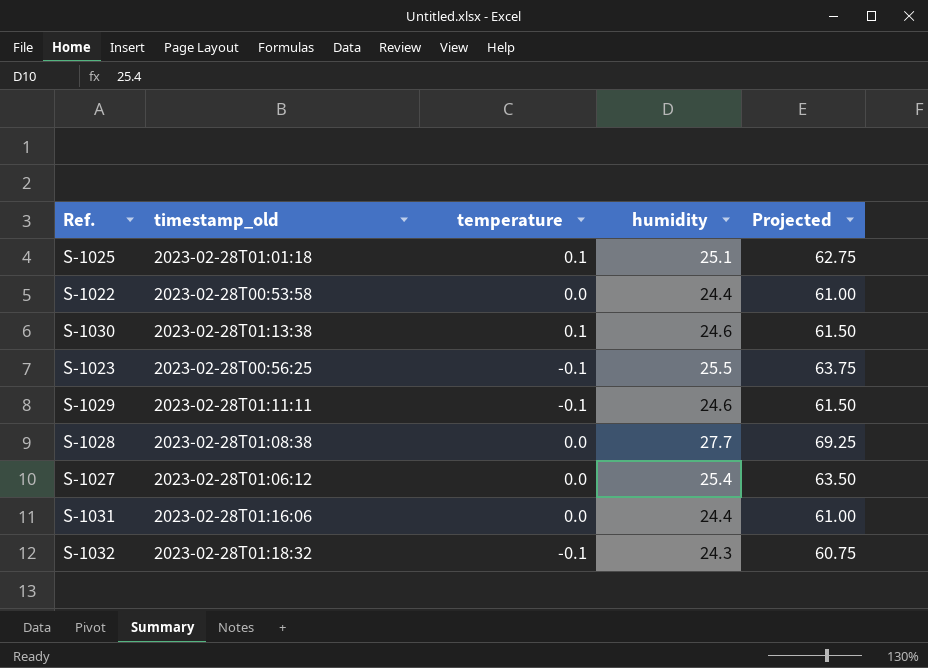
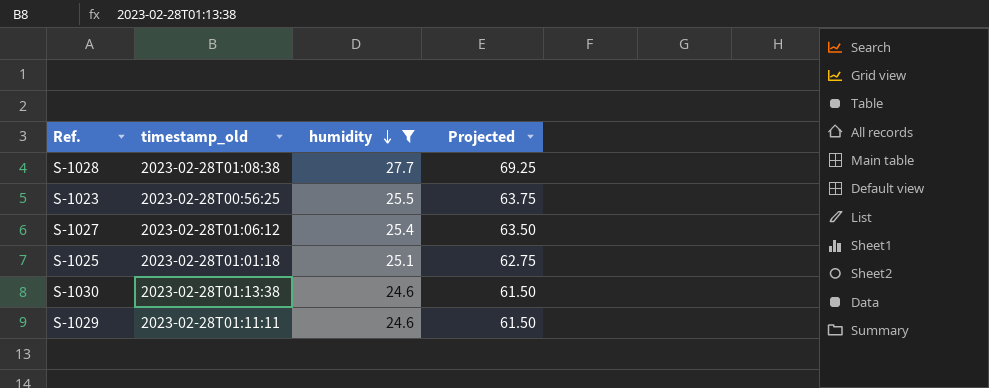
filter: none -> humidity >= 24.6
row order: none -> humidity descending
column temperature | position: 3 -> none

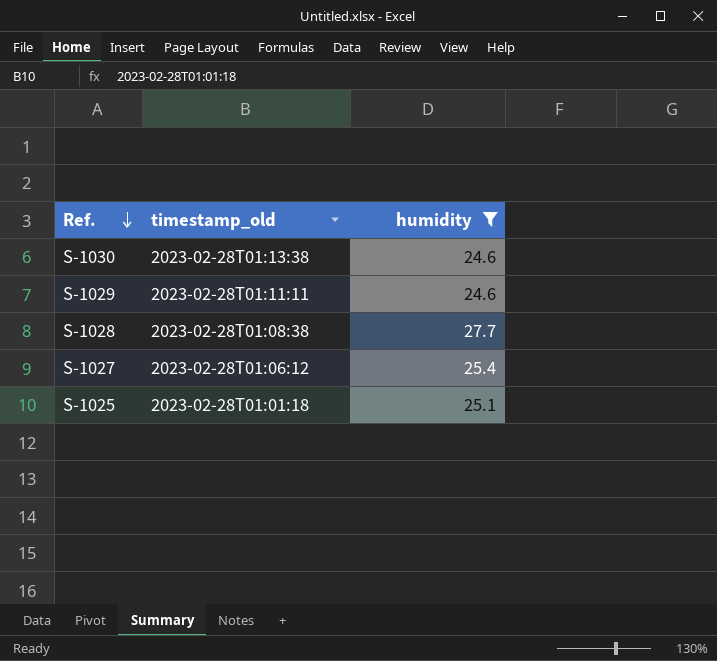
row order: humidity descending -> Ref. descending
column Projected | formula: [humidity] * 2.5 -> none
row S-1023: 2023-02-28T00:56:25 | 25.5 | 63.75 -> none

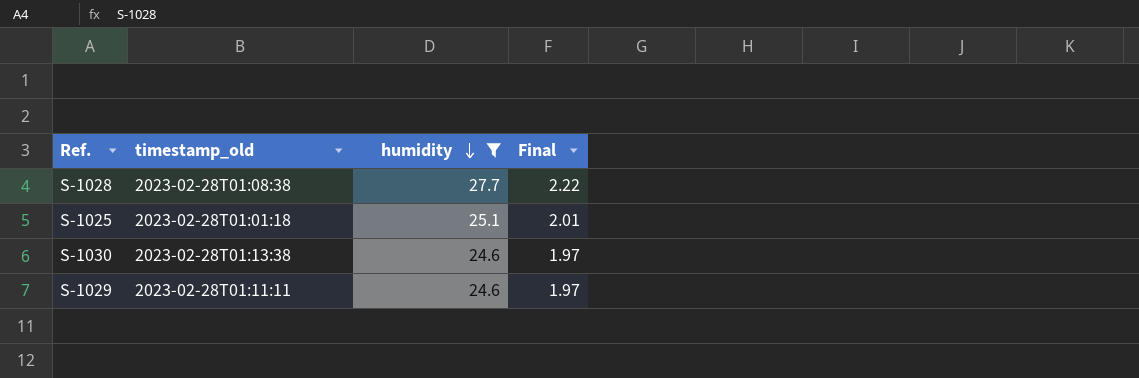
row order: Ref. descending -> humidity descending
column Final | formula: none -> [humidity] * 0.08
row S-1027: 2023-02-28T01:06:12 | 25.4 -> none

